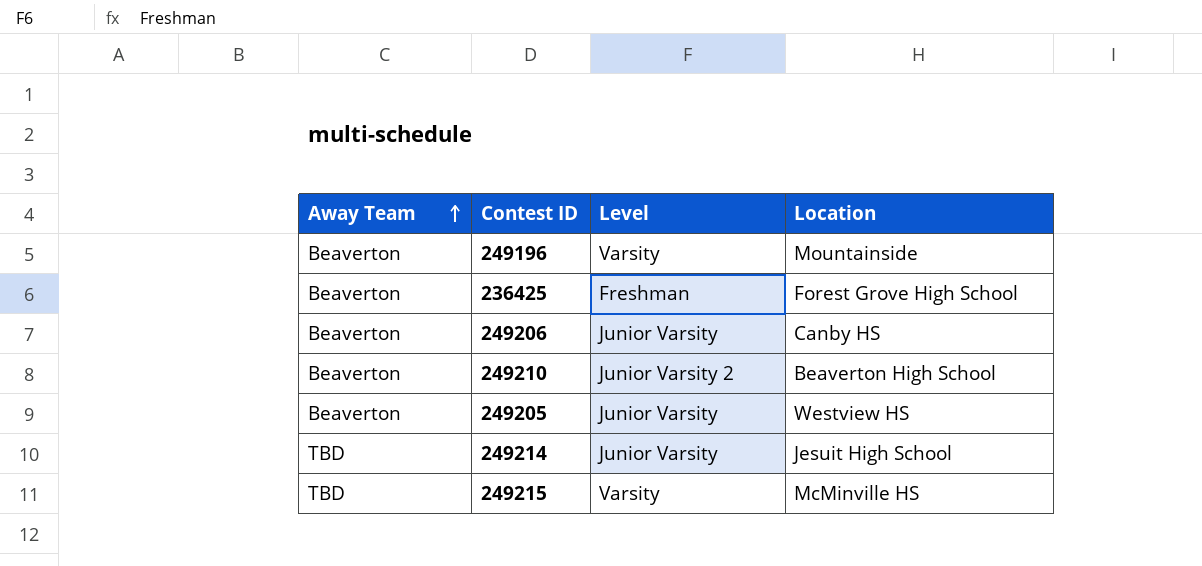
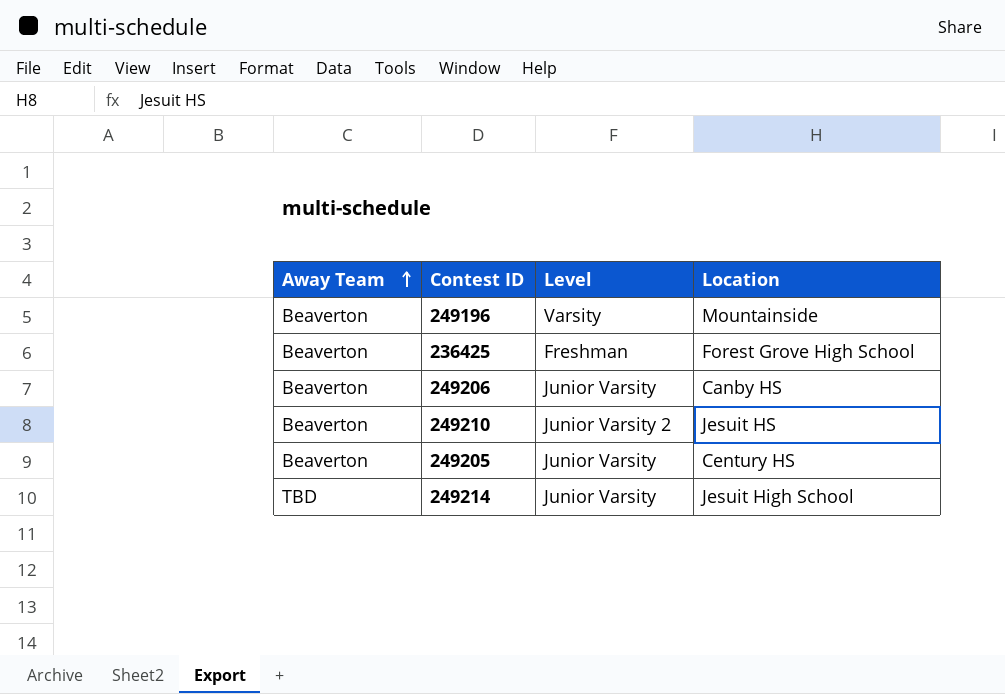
row 249215: TBD | Varsity | McMinville HS -> none
249210 | Location: Beaverton High School -> Jesuit HS
249205 | Location: Westview HS -> Century HS

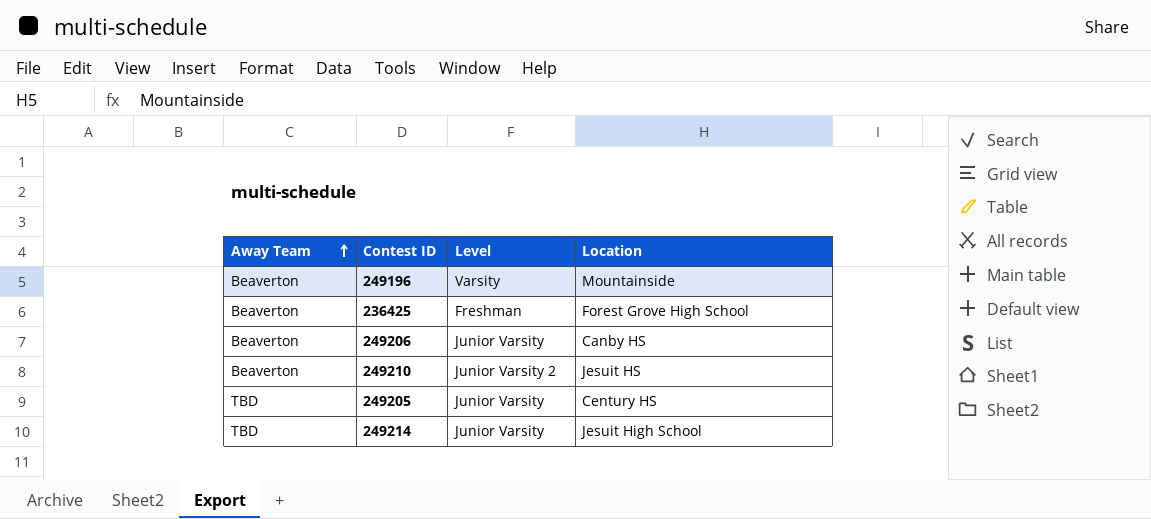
249205 | Away Team: Beaverton -> TBD

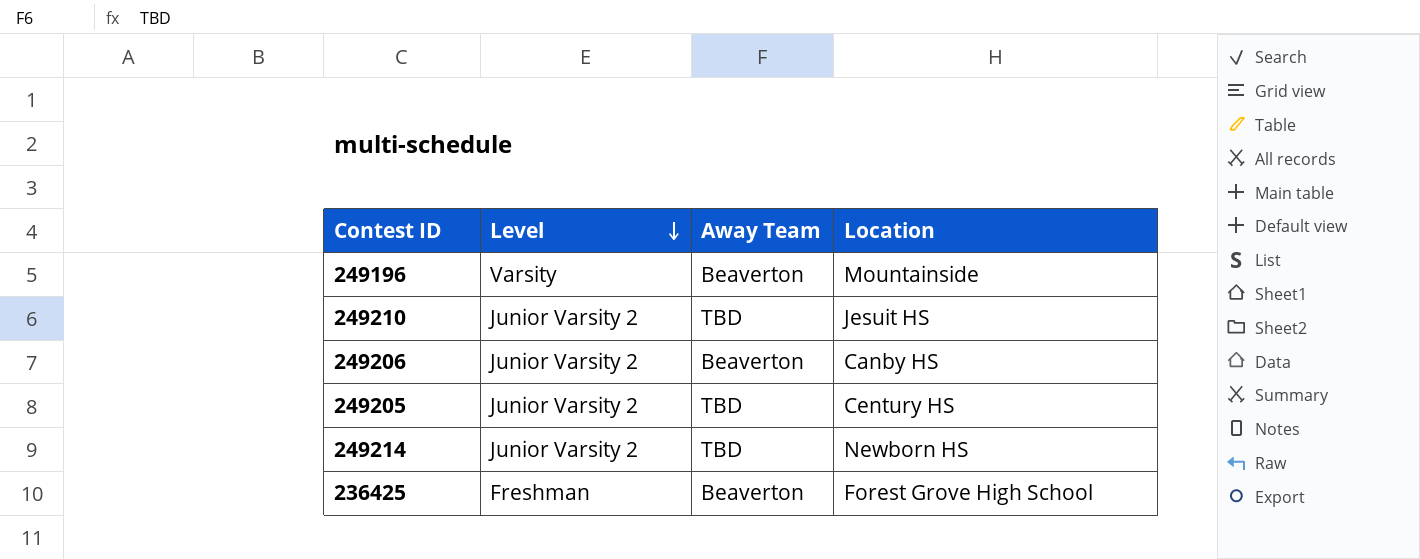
row order: Away Team ascending -> Level descending
column Away Team | position: 1 -> 3
249210 | Away Team: Beaverton -> TBD
249206 | Level: Junior Varsity -> Junior Varsity 2
249205 | Level: Junior Varsity -> Junior Varsity 2
249214 | Level: Junior Varsity -> Junior Varsity 2
249214 | Location: Jesuit High School -> Newborn HS

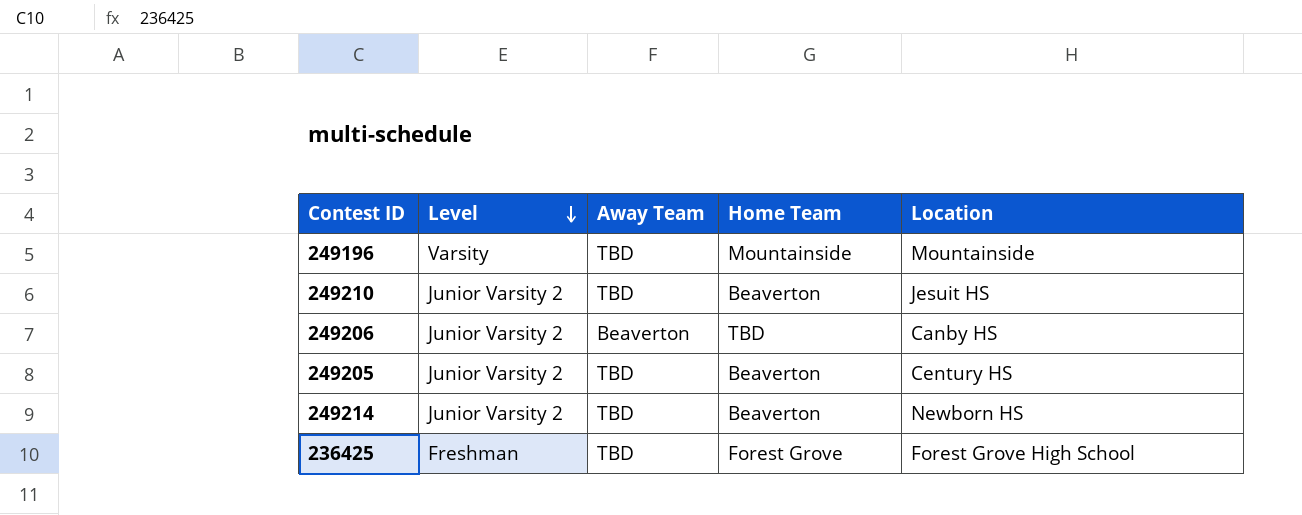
column Home Team | position: none -> 4
249196 | Away Team: Beaverton -> TBD
236425 | Away Team: Beaverton -> TBD

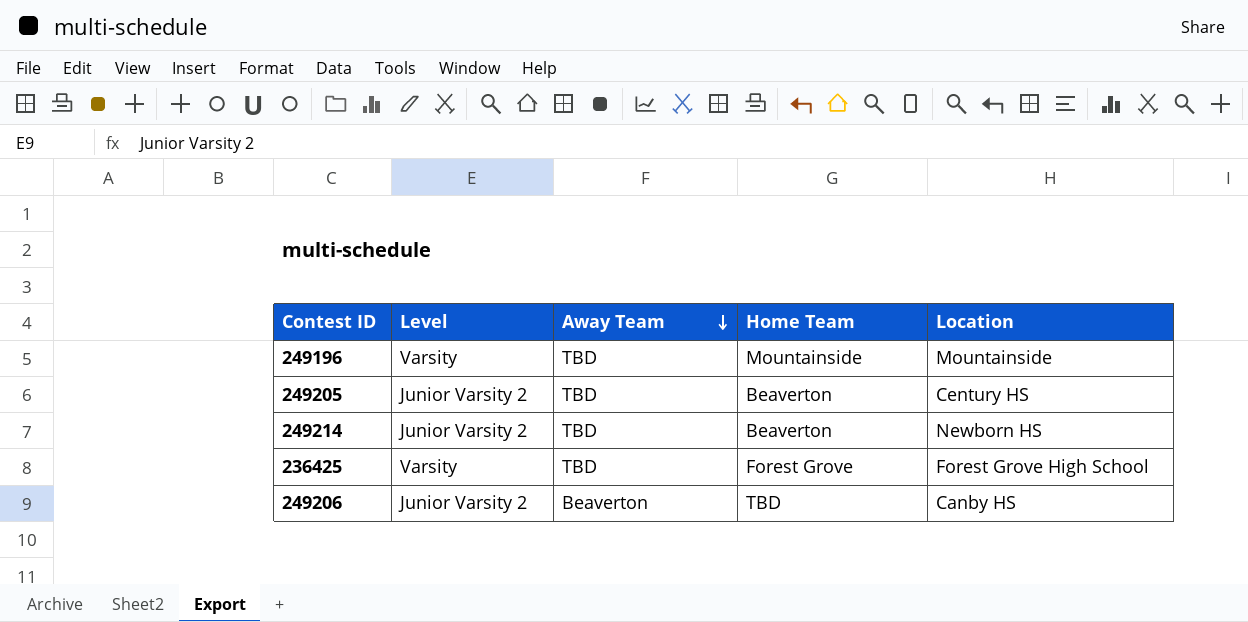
row order: Level descending -> Away Team descending
row 249210: Junior Varsity 2 | TBD | Beaverton | Jesuit HS -> none
236425 | Level: Freshman -> Varsity

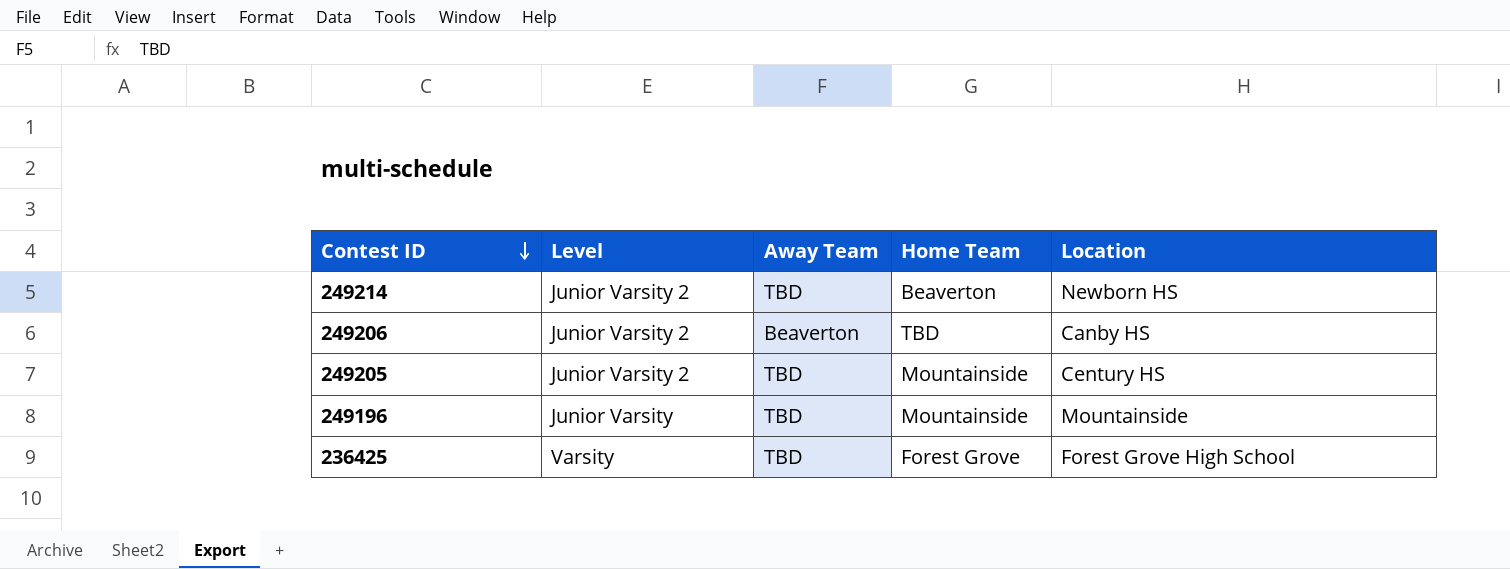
row order: Away Team descending -> Contest ID descending
249205 | Home Team: Beaverton -> Mountainside
249196 | Level: Varsity -> Junior Varsity

